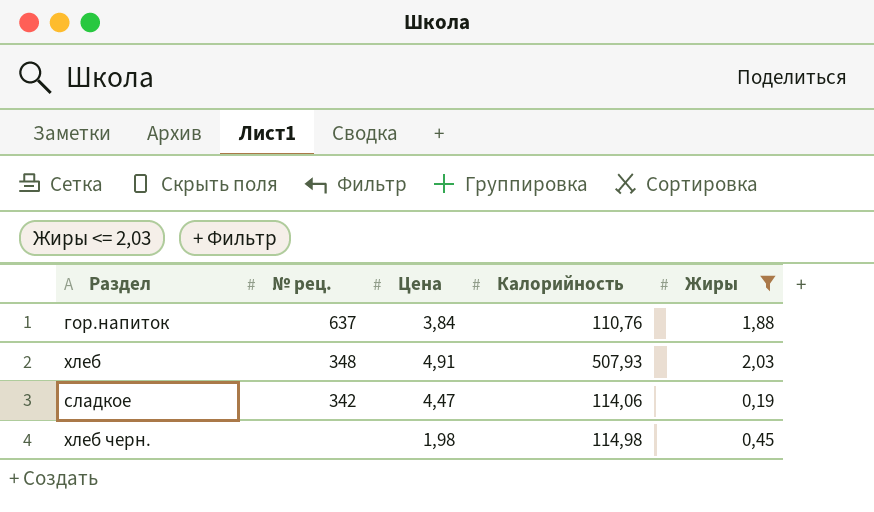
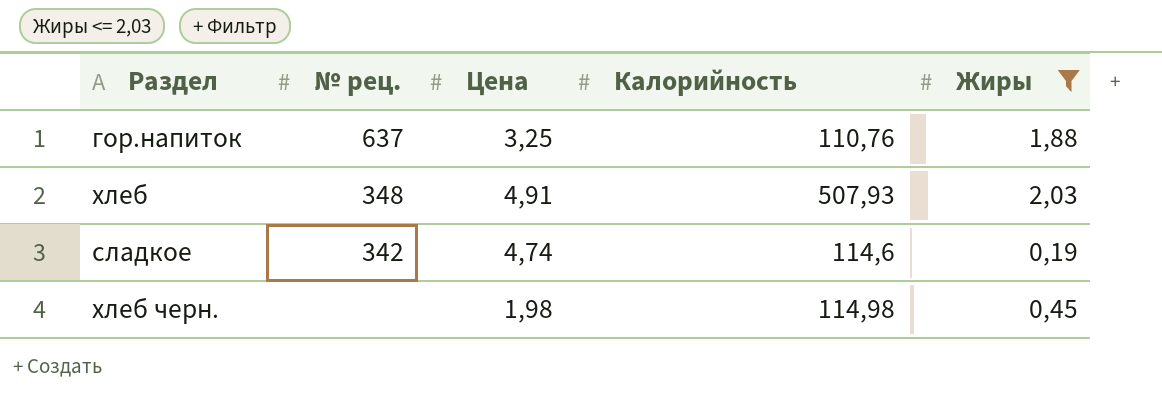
гор.напиток | Цена: 3,84 -> 3,25
сладкое | Цена: 4,47 -> 4,74
сладкое | Калорийность: 114,06 -> 114,6

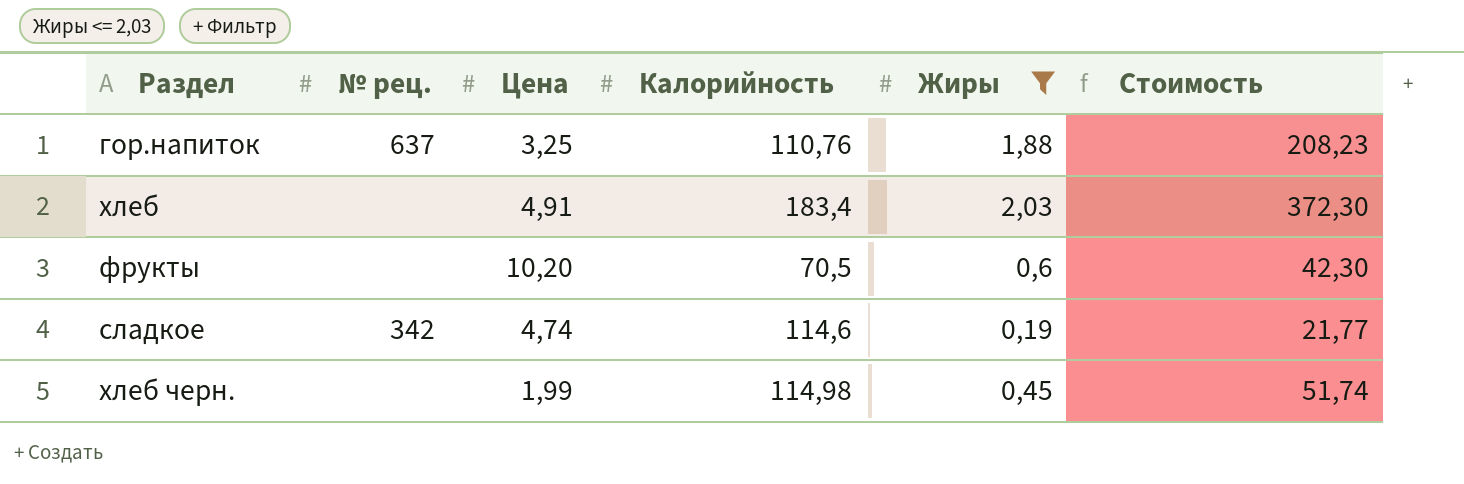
column Стоимость | formula: none -> [Калорийность] * [Жиры]
хлеб | № рец.: 348 -> none
хлеб | Калорийность: 507,93 -> 183,4
row фрукты: none -> none | 10,20 | 70,5 | 0,6 | 42,30
хлеб черн. | Цена: 1,98 -> 1,99

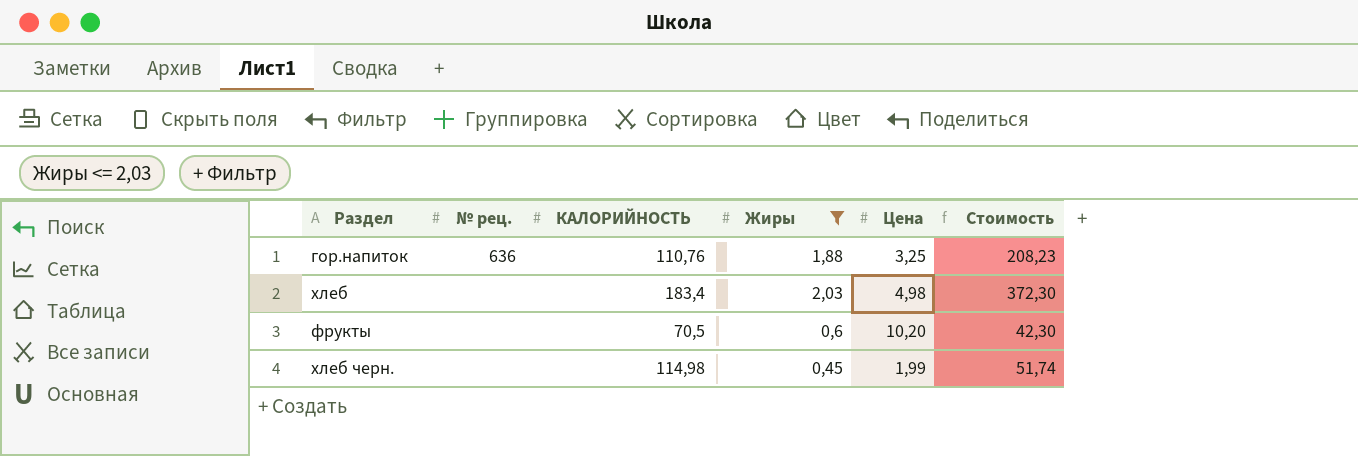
column name: Калорийность -> КАЛОРИЙНОСТЬ
column Цена | position: 3 -> 5
row сладкое: 342 | 4,74 | 114,6 | 0,19 | 21,77 -> none
гор.напиток | № рец.: 637 -> 636
хлеб | Цена: 4,91 -> 4,98

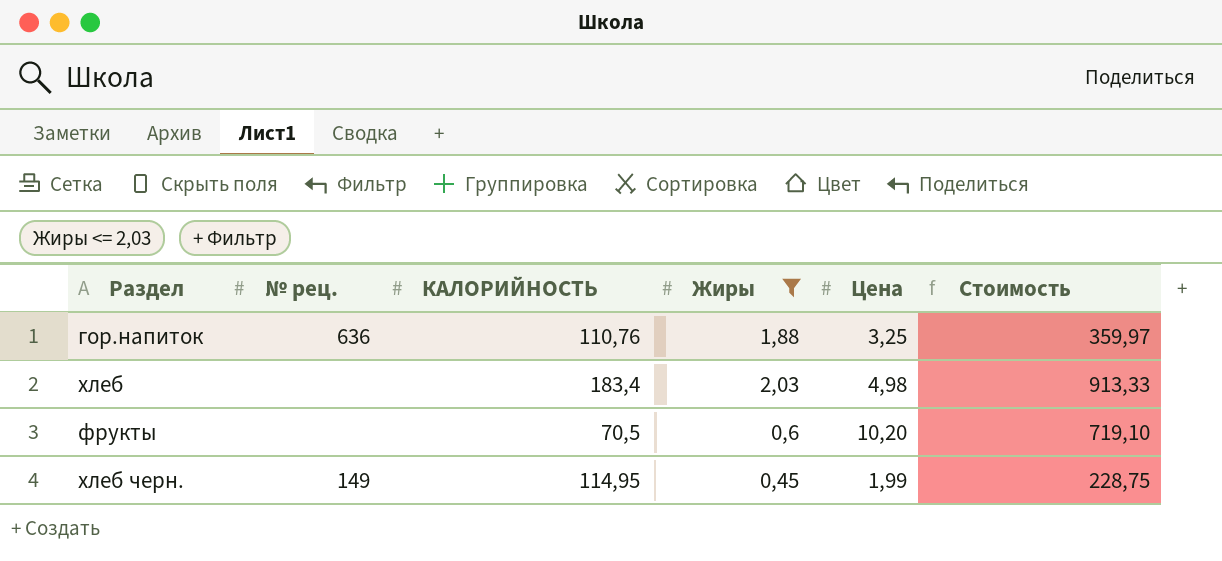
column Стоимость | formula: [КАЛОРИЙНОСТЬ] * [Жиры] -> [КАЛОРИЙНОСТЬ] * [Цена]
хлеб черн. | № рец.: none -> 149
хлеб черн. | КАЛОРИЙНОСТЬ: 114,98 -> 114,95

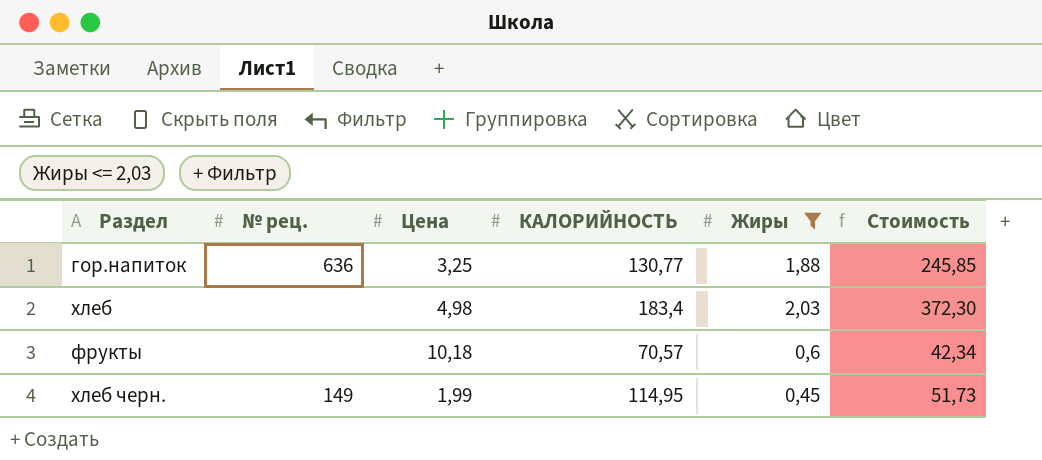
column Цена | position: 5 -> 3
column Стоимость | formula: [КАЛОРИЙНОСТЬ] * [Цена] -> [КАЛОРИЙНОСТЬ] * [Жиры]
гор.напиток | КАЛОРИЙНОСТЬ: 110,76 -> 130,77
фрукты | Цена: 10,20 -> 10,18
фрукты | КАЛОРИЙНОСТЬ: 70,5 -> 70,57

